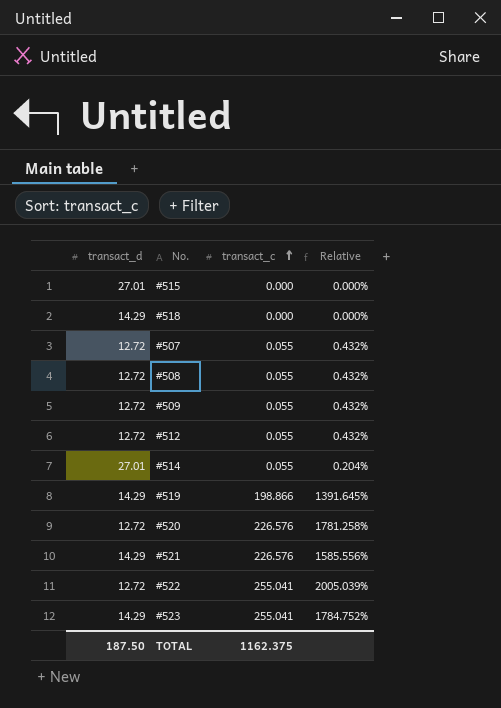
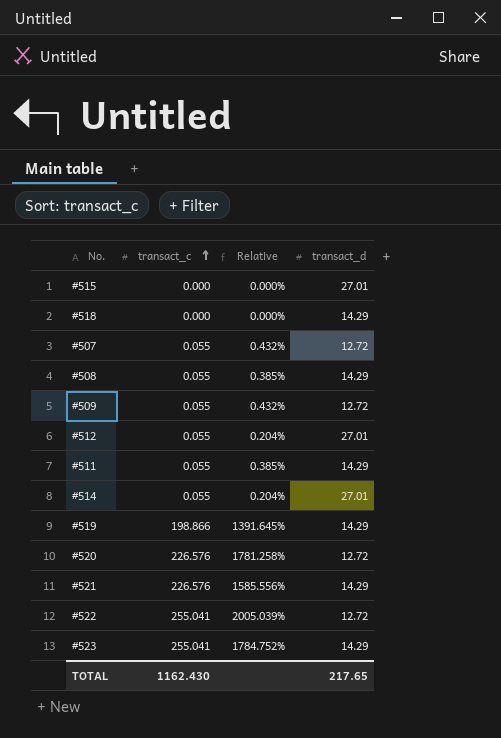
column transact_d | position: 1 -> 4
#508 | Relative: 0.432% -> 0.385%
#508 | transact_d: 12.72 -> 14.29
#512 | Relative: 0.432% -> 0.204%
#512 | transact_d: 12.72 -> 27.01
row #511: none -> 0.055 | 0.385% | 14.29
TOTAL | transact_c: 1162.375 -> 1162.430
TOTAL | transact_d: 187.50 -> 217.65

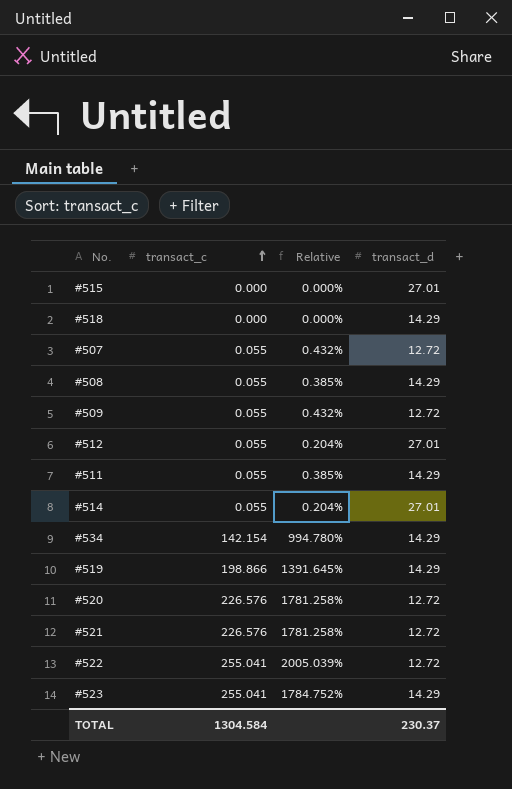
row #534: none -> 142.154 | 994.780% | 14.29
#521 | Relative: 1585.556% -> 1781.258%
#521 | transact_d: 14.29 -> 12.72
TOTAL | transact_c: 1162.430 -> 1304.584
TOTAL | transact_d: 217.65 -> 230.37

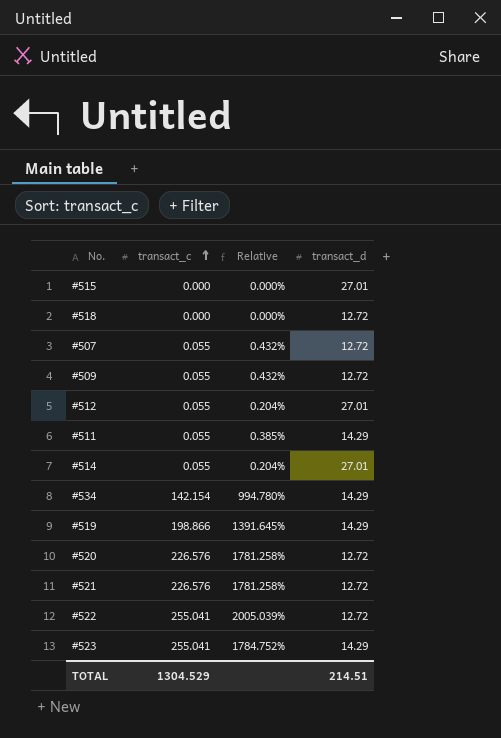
row #508: 0.055 | 0.385% | 14.29 -> none
#518 | transact_d: 14.29 -> 12.72
TOTAL | transact_c: 1304.584 -> 1304.529
TOTAL | transact_d: 230.37 -> 214.51

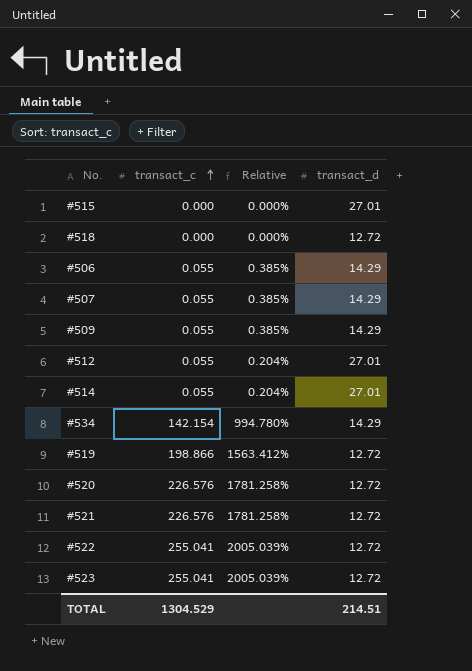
row #511: 0.055 | 0.385% | 14.29 -> none
row #506: none -> 0.055 | 0.385% | 14.29
#507 | Relative: 0.432% -> 0.385%
#507 | transact_d: 12.72 -> 14.29
#509 | Relative: 0.432% -> 0.385%
#509 | transact_d: 12.72 -> 14.29
#519 | Relative: 1391.645% -> 1563.412%
#519 | transact_d: 14.29 -> 12.72
#523 | Relative: 1784.752% -> 2005.039%
#523 | transact_d: 14.29 -> 12.72

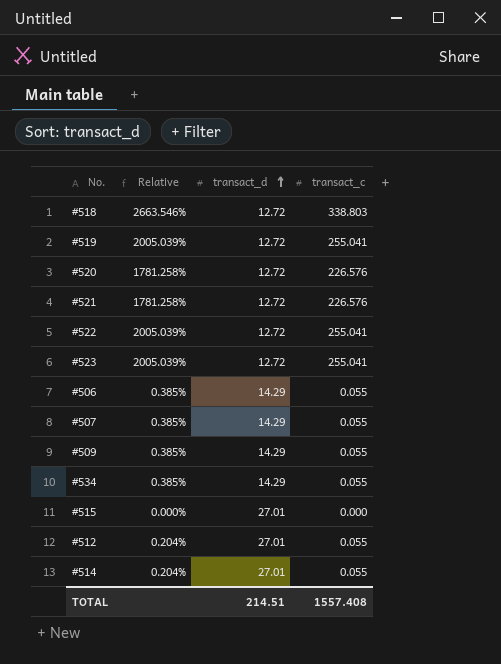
row order: transact_c ascending -> transact_d ascending
column transact_c | position: 2 -> 4
#518 | Relative: 0.000% -> 2663.546%
#518 | transact_c: 0.000 -> 338.803
#519 | Relative: 1563.412% -> 2005.039%
#519 | transact_c: 198.866 -> 255.041
#534 | Relative: 994.780% -> 0.385%
#534 | transact_c: 142.154 -> 0.055
TOTAL | transact_c: 1304.529 -> 1557.408

